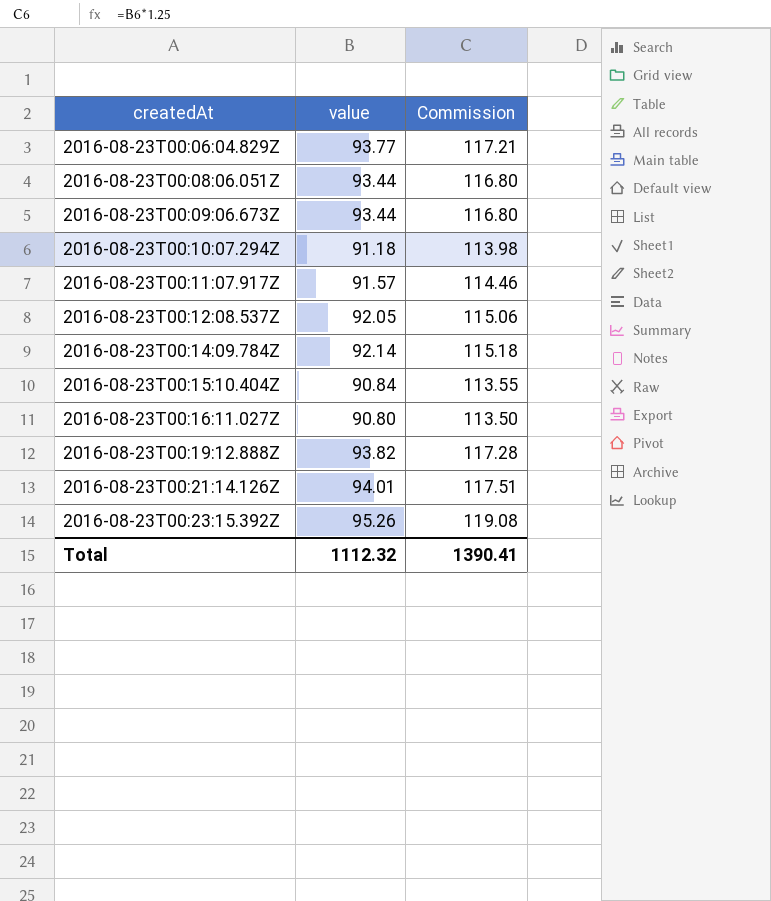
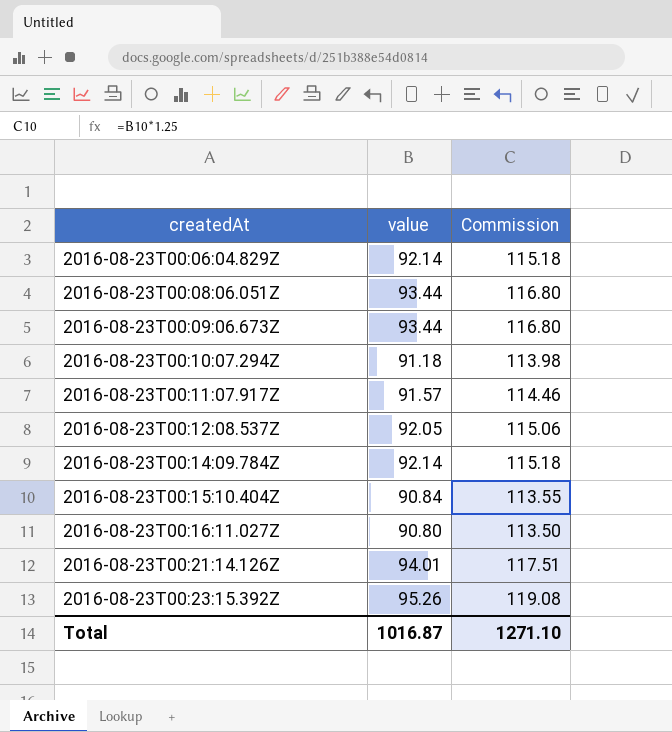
row 2016-08-23T00:19:12.888Z: 93.82 | 117.28 -> none
2016-08-23T00:06:04.829Z | value: 93.77 -> 92.14
2016-08-23T00:06:04.829Z | Commission: 117.21 -> 115.18
Total | value: 1112.32 -> 1016.87
Total | Commission: 1390.41 -> 1271.10

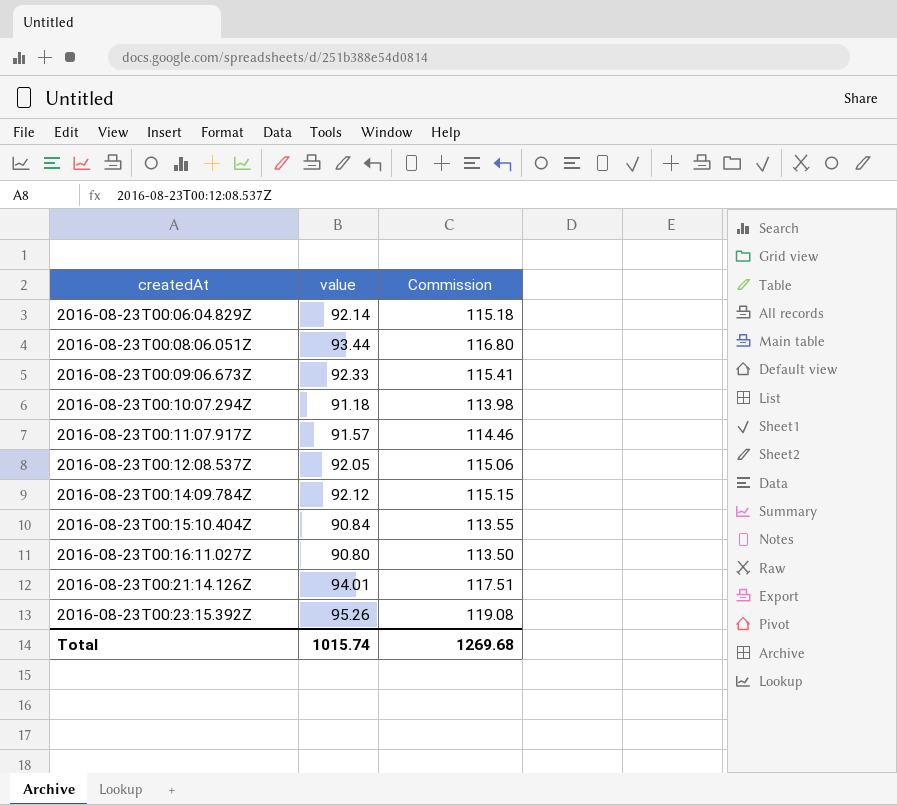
2016-08-23T00:09:06.673Z | value: 93.44 -> 92.33
2016-08-23T00:09:06.673Z | Commission: 116.80 -> 115.41
2016-08-23T00:14:09.784Z | value: 92.14 -> 92.12
2016-08-23T00:14:09.784Z | Commission: 115.18 -> 115.15
Total | value: 1016.87 -> 1015.74
Total | Commission: 1271.10 -> 1269.68

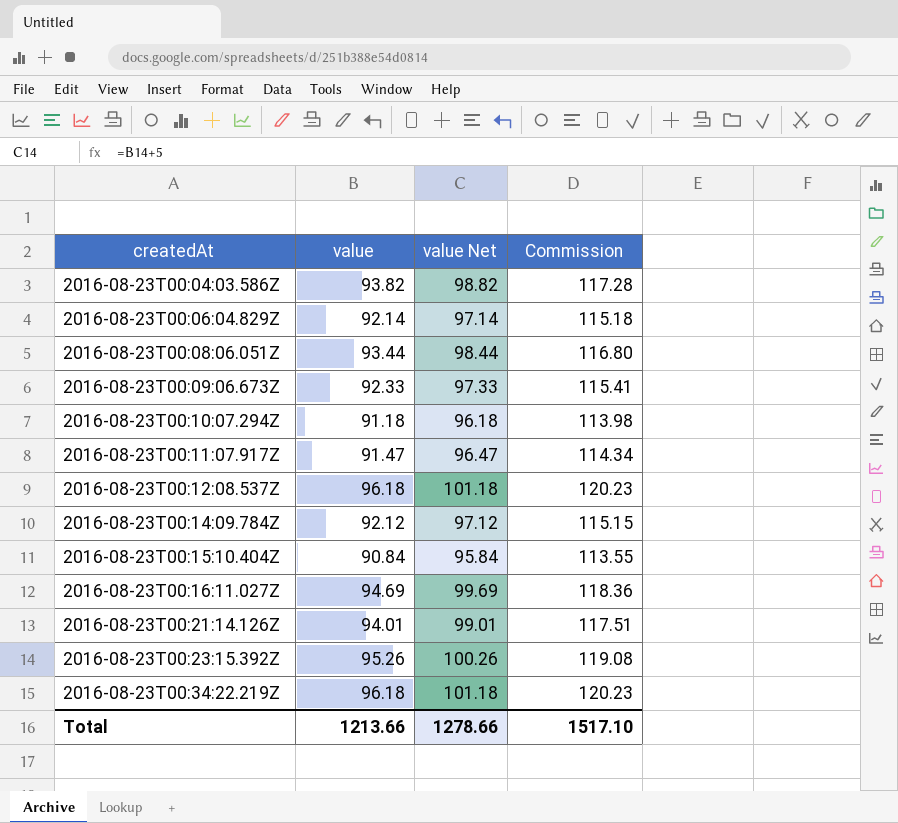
column value Net | formula: none -> [value] + 5
row 2016-08-23T00:04:03.586Z: none -> 93.82 | 98.82 | 117.28
2016-08-23T00:11:07.917Z | value: 91.57 -> 91.47
2016-08-23T00:11:07.917Z | Commission: 114.46 -> 114.34
2016-08-23T00:12:08.537Z | value: 92.05 -> 96.18
2016-08-23T00:12:08.537Z | Commission: 115.06 -> 120.23
2016-08-23T00:16:11.027Z | value: 90.80 -> 94.69
2016-08-23T00:16:11.027Z | Commission: 113.50 -> 118.36
row 2016-08-23T00:34:22.219Z: none -> 96.18 | 101.18 | 120.23
Total | value: 1015.74 -> 1213.66
Total | Commission: 1269.68 -> 1517.10

